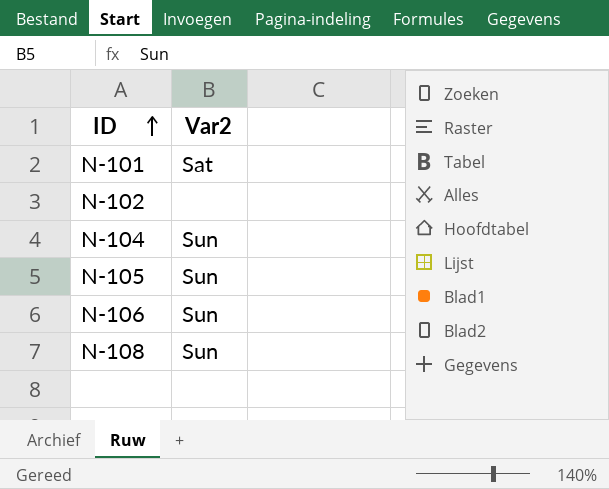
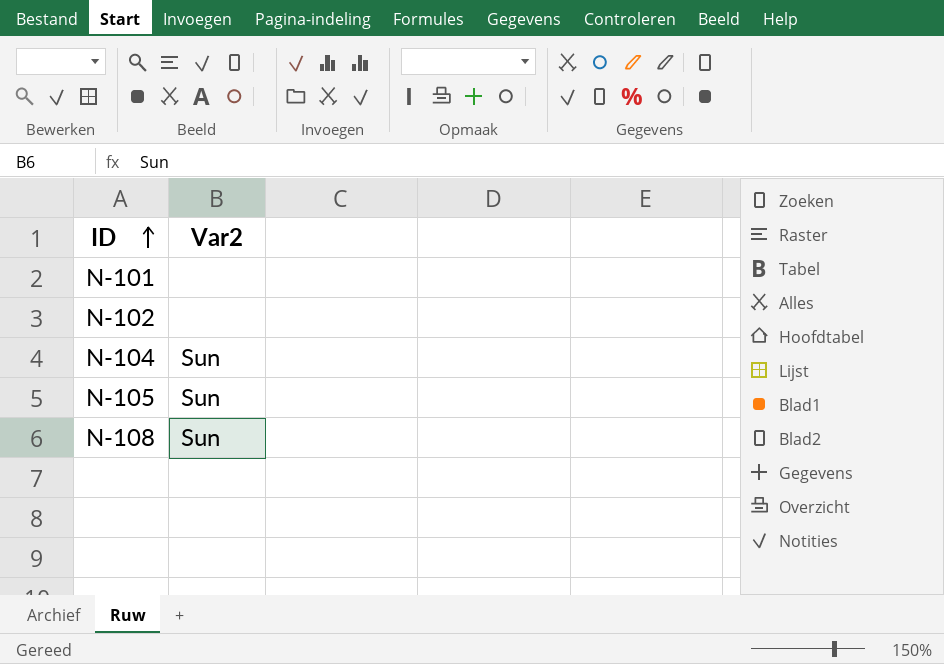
row N-106: Sun -> none
N-101 | Var2: Sat -> none

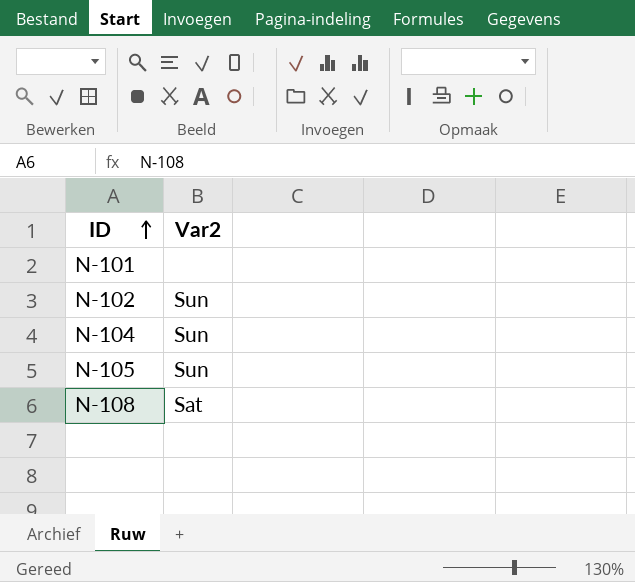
N-102 | Var2: none -> Sun
N-108 | Var2: Sun -> Sat

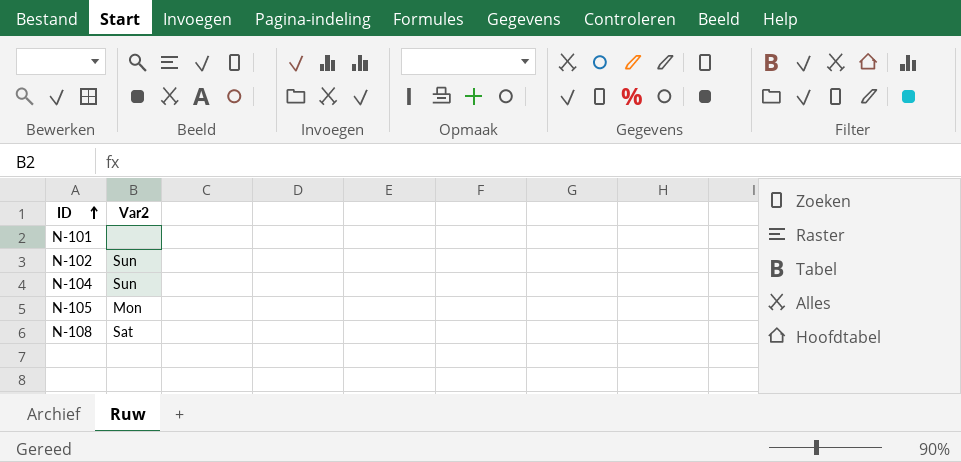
N-105 | Var2: Sun -> Mon

